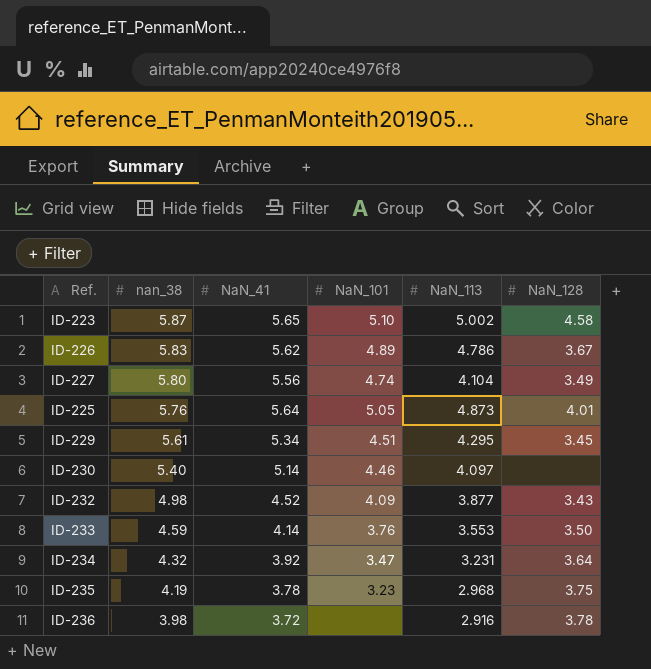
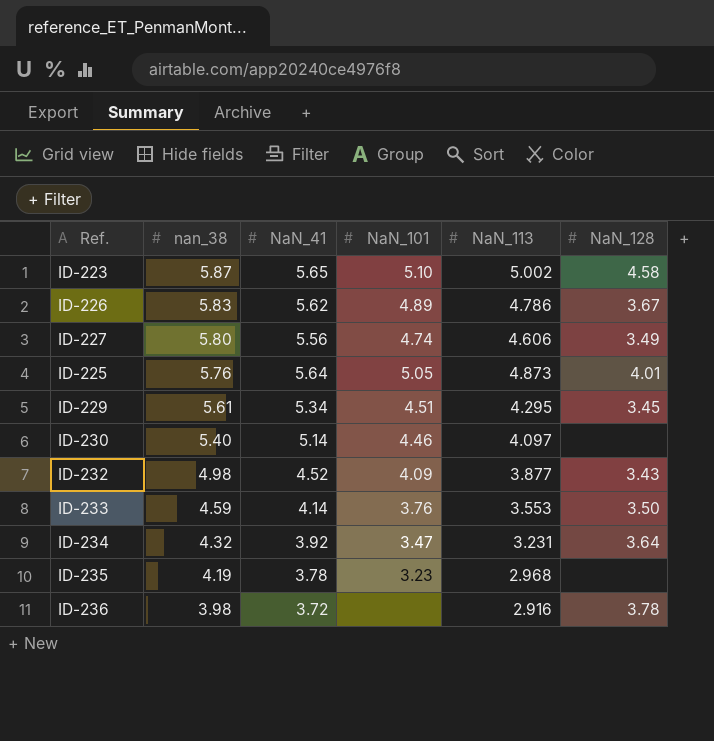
ID-227 | NaN_113: 4.104 -> 4.606
ID-235 | NaN_128: 3.75 -> none

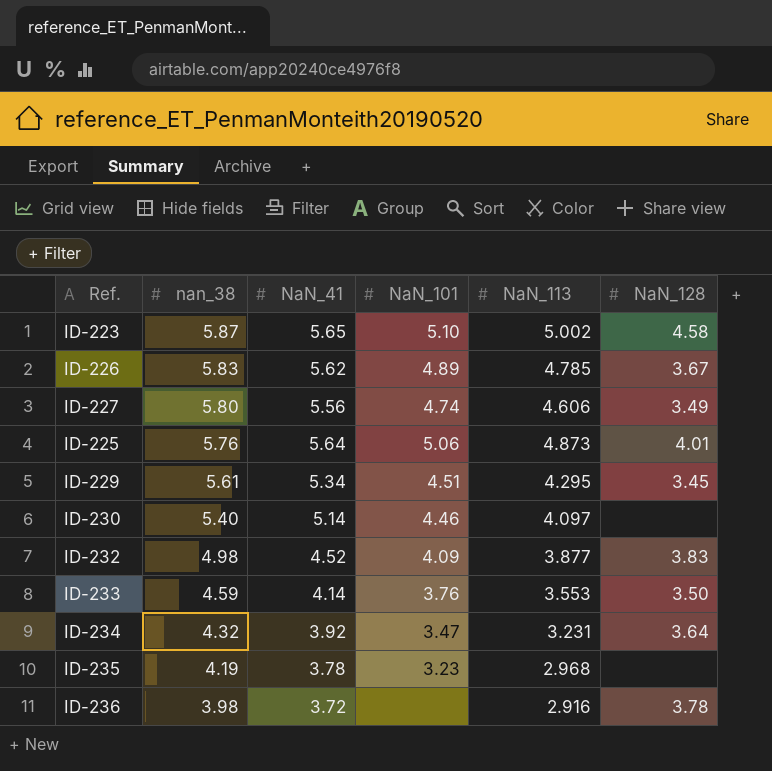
ID-226 | NaN_113: 4.786 -> 4.785
ID-225 | NaN_101: 5.05 -> 5.06
ID-232 | NaN_128: 3.43 -> 3.83

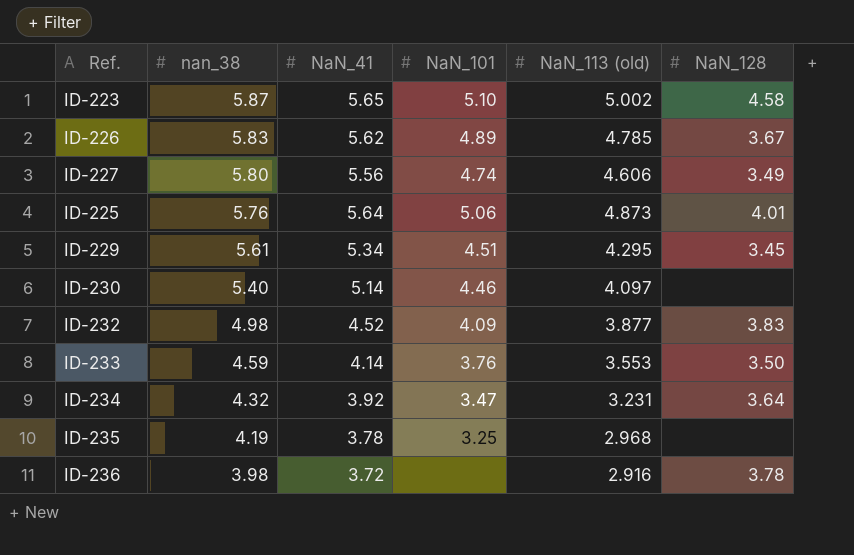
column name: NaN_113 -> NaN_113 (old)
ID-235 | NaN_101: 3.23 -> 3.25

